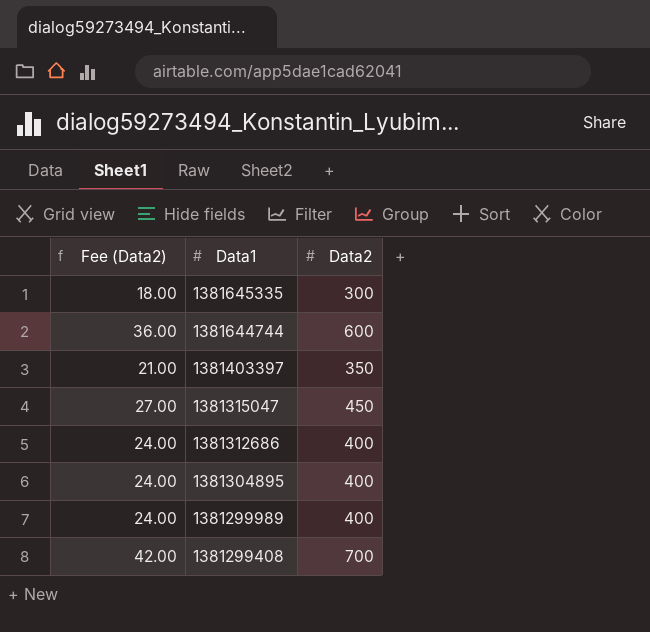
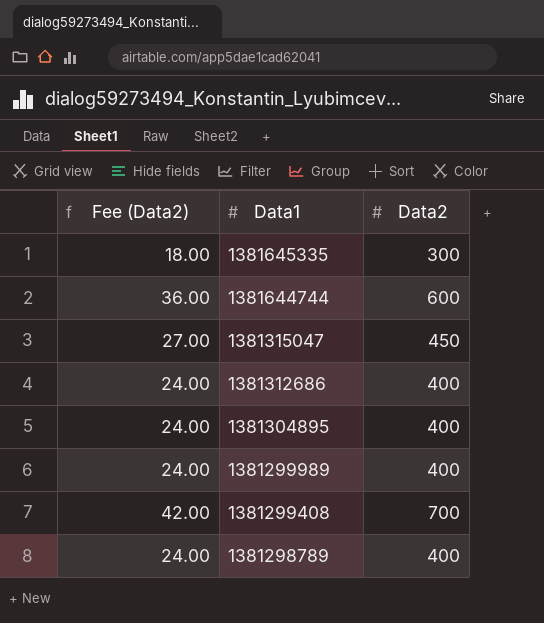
row 1381403397: 21.00 | 350 -> none
row 1381298789: none -> 24.00 | 400

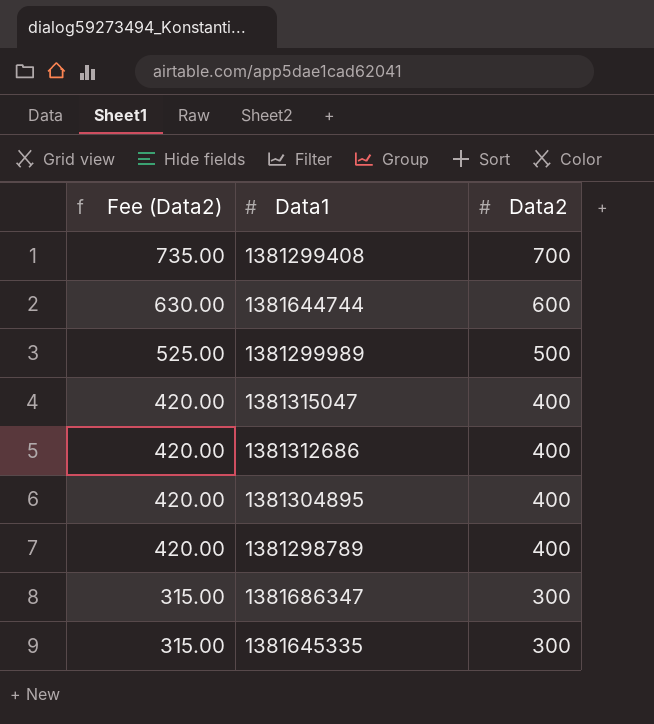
row order: Data1 descending -> Fee (Data2) descending
column Fee (Data2) | formula: [Data2] * 0.06 -> [Data2] * 1.05
1381299989 | Data2: 400 -> 500
1381315047 | Data2: 450 -> 400
row 1381686347: none -> 315.00 | 300

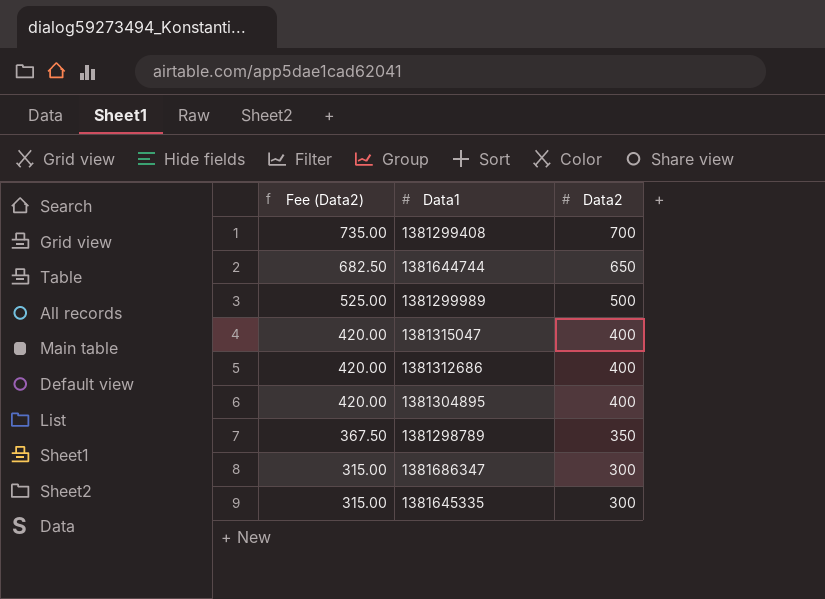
1381644744 | Fee (Data2): 630.00 -> 682.50
1381644744 | Data2: 600 -> 650
1381298789 | Fee (Data2): 420.00 -> 367.50
1381298789 | Data2: 400 -> 350

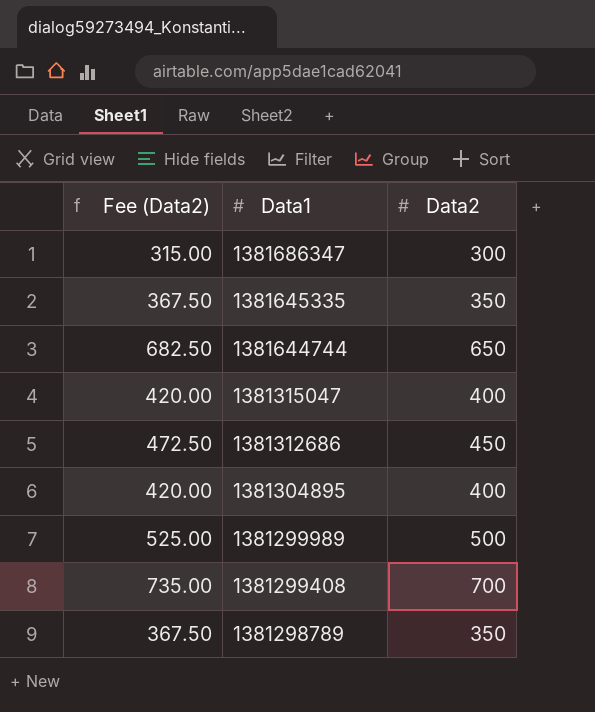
row order: Fee (Data2) descending -> Data1 descending
1381645335 | Fee (Data2): 315.00 -> 367.50
1381645335 | Data2: 300 -> 350
1381312686 | Fee (Data2): 420.00 -> 472.50
1381312686 | Data2: 400 -> 450

